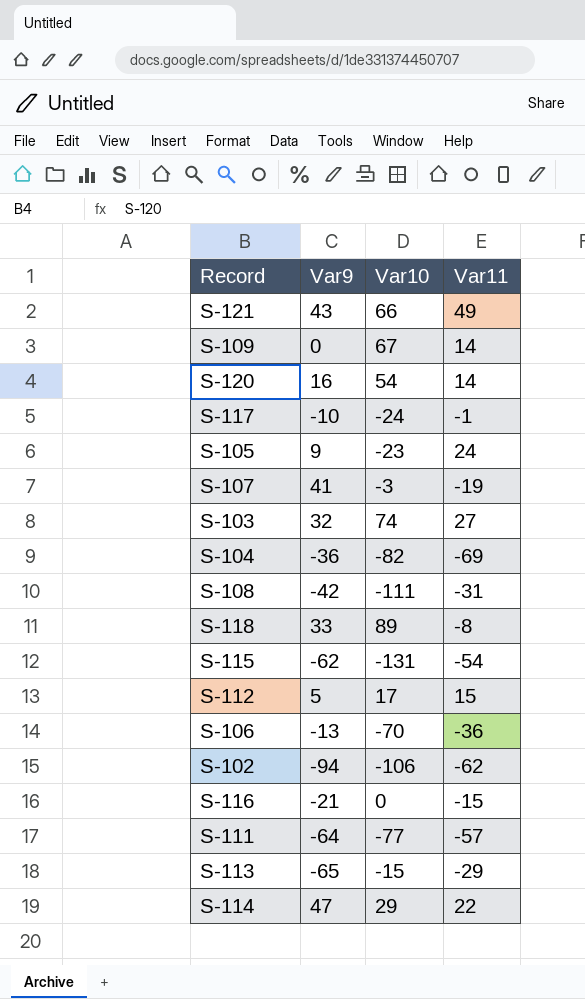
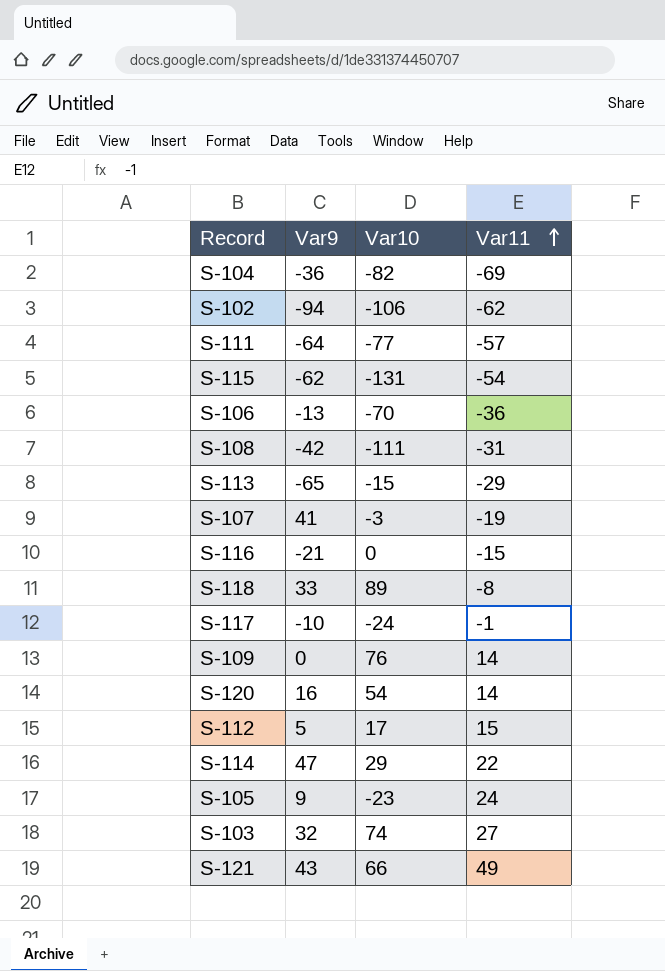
row order: none -> Var11 ascending
S-109 | Var10: 67 -> 76

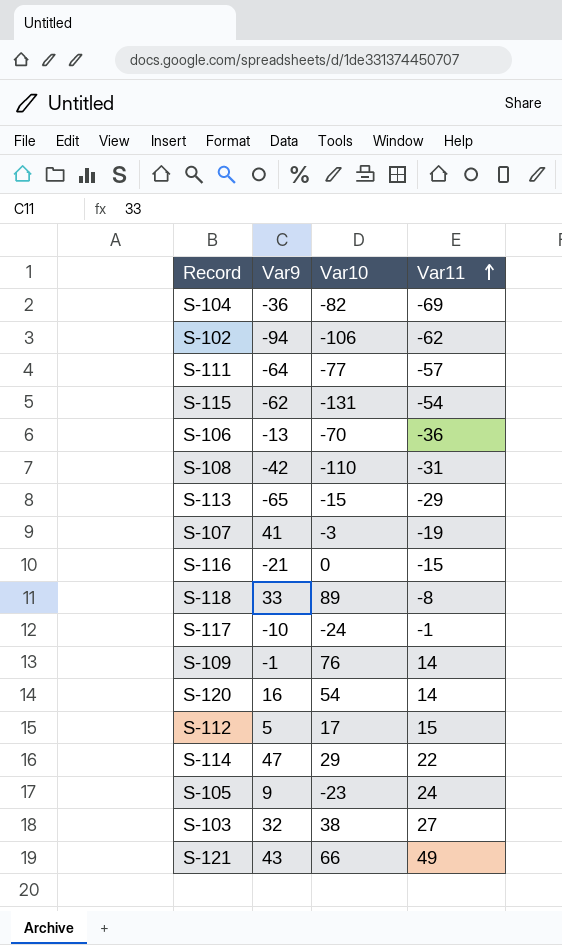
S-108 | Var10: -111 -> -110
S-109 | Var9: 0 -> -1
S-103 | Var10: 74 -> 38

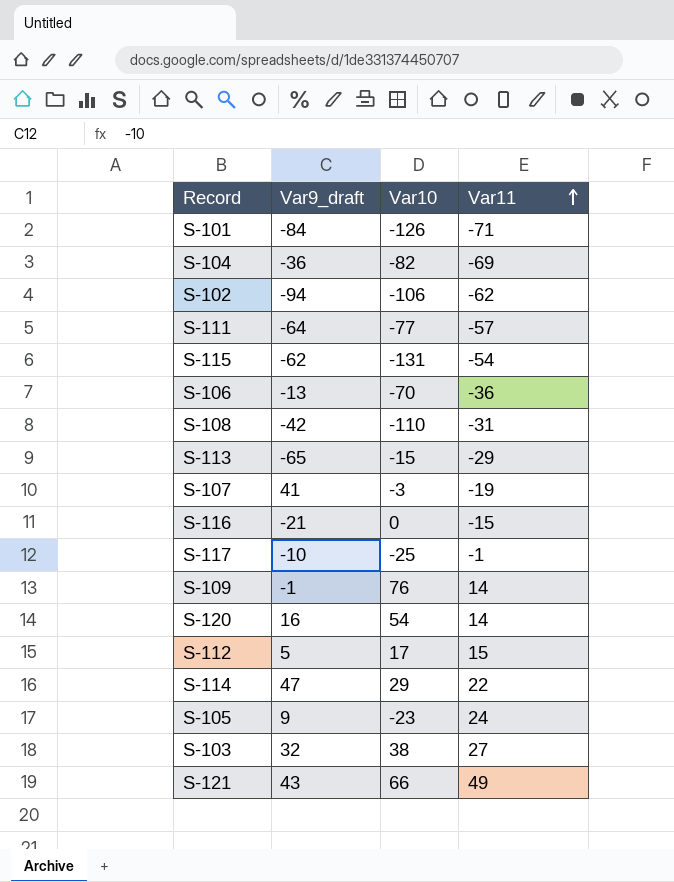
column name: Var9 -> Var9_draft
row S-118: 33 | 89 | -8 -> none
row S-101: none -> -84 | -126 | -71
S-117 | Var10: -24 -> -25

